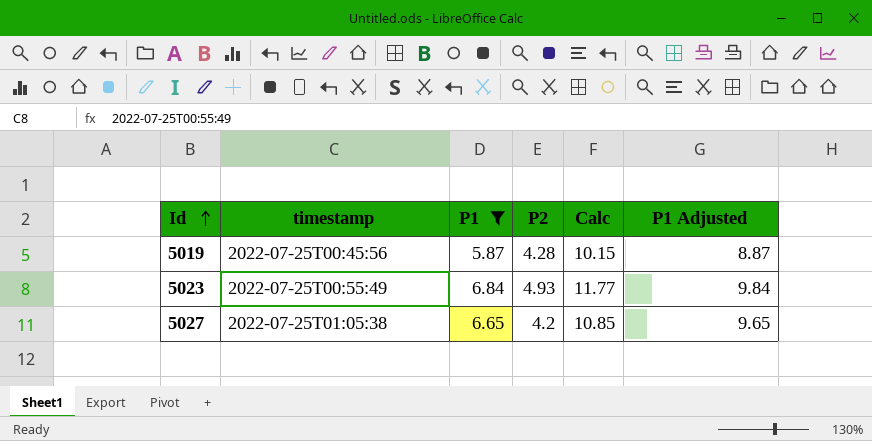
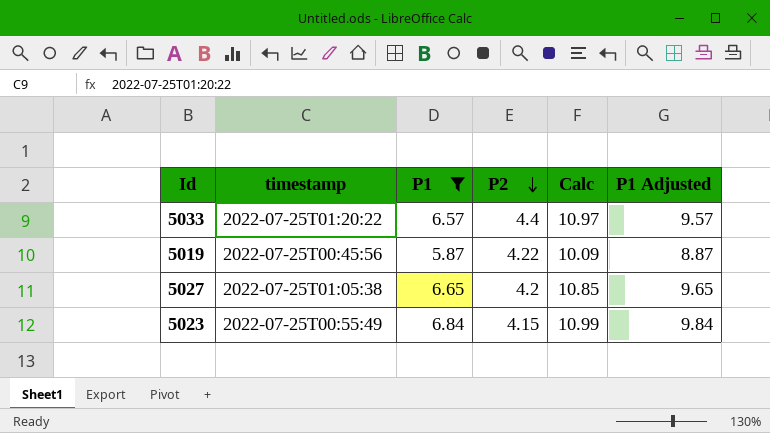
row order: Id ascending -> P2 descending
row 5033: none -> 2022-07-25T01:20:22 | 6.57 | 4.4 | 10.97 | 9.57
5019 | P2: 4.28 -> 4.22
5019 | Calc: 10.15 -> 10.09
5023 | P2: 4.93 -> 4.15
5023 | Calc: 11.77 -> 10.99

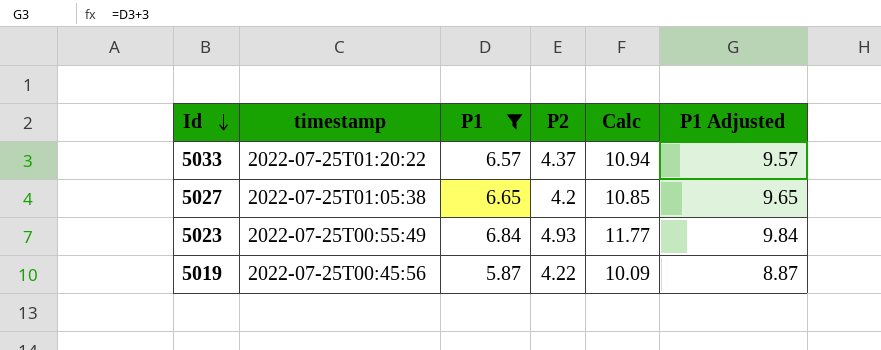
row order: P2 descending -> Id descending
5033 | P2: 4.4 -> 4.37
5033 | Calc: 10.97 -> 10.94
5023 | P2: 4.15 -> 4.93
5023 | Calc: 10.99 -> 11.77

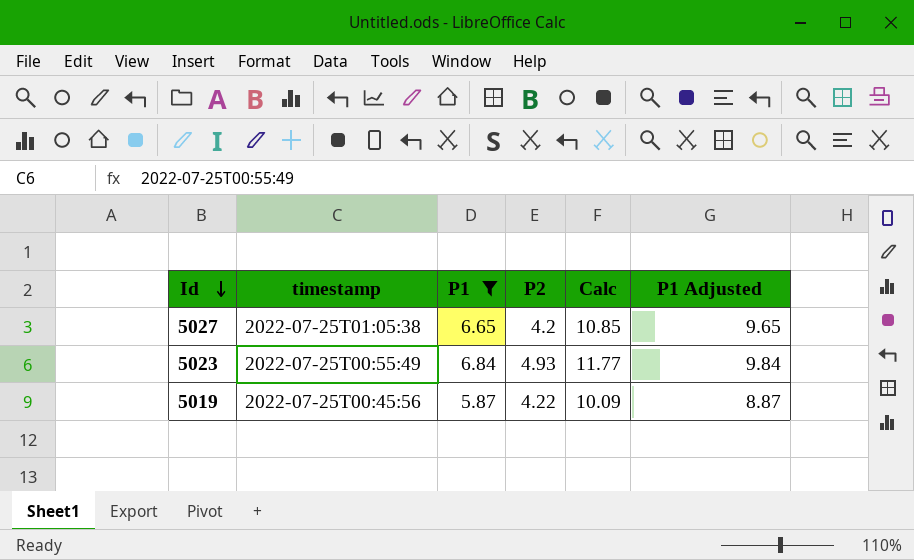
row 5033: 2022-07-25T01:20:22 | 6.57 | 4.37 | 10.94 | 9.57 -> none

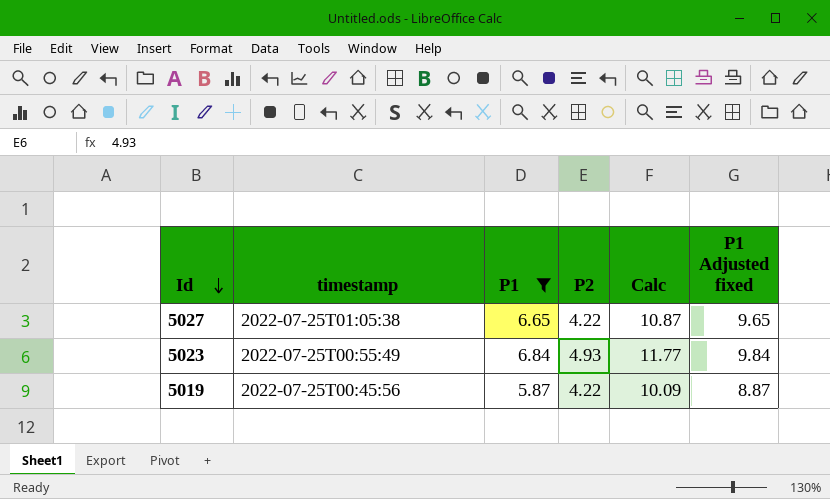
column name: P1 Adjusted -> P1 Adjusted fixed
5027 | P2: 4.2 -> 4.22
5027 | Calc: 10.85 -> 10.87

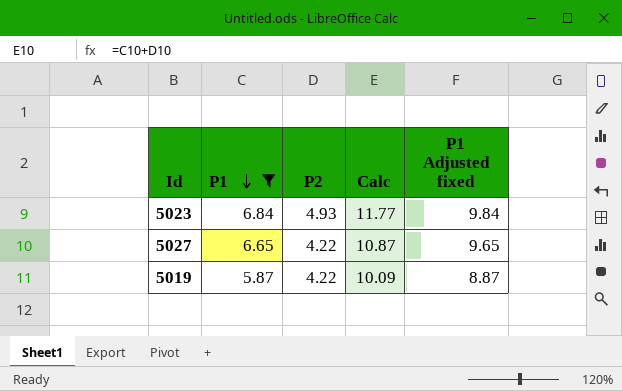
row order: Id descending -> P1 descending
column timestamp | position: 2 -> none

